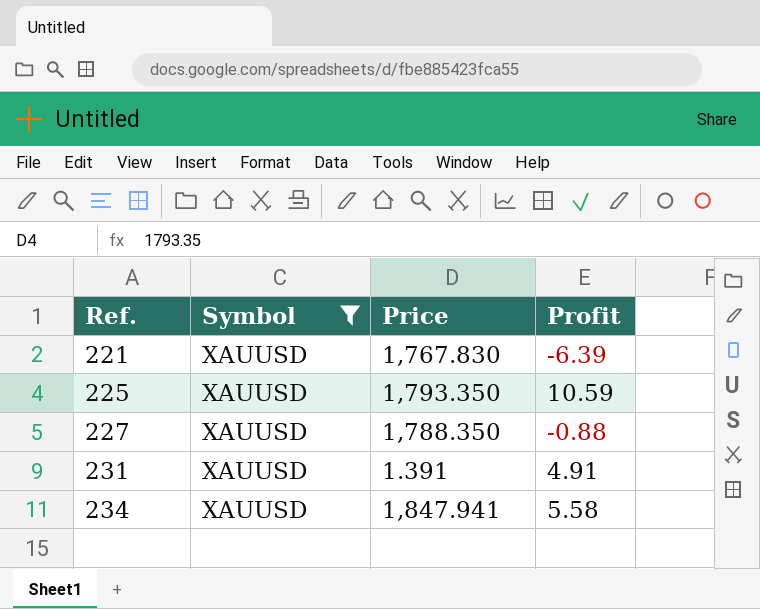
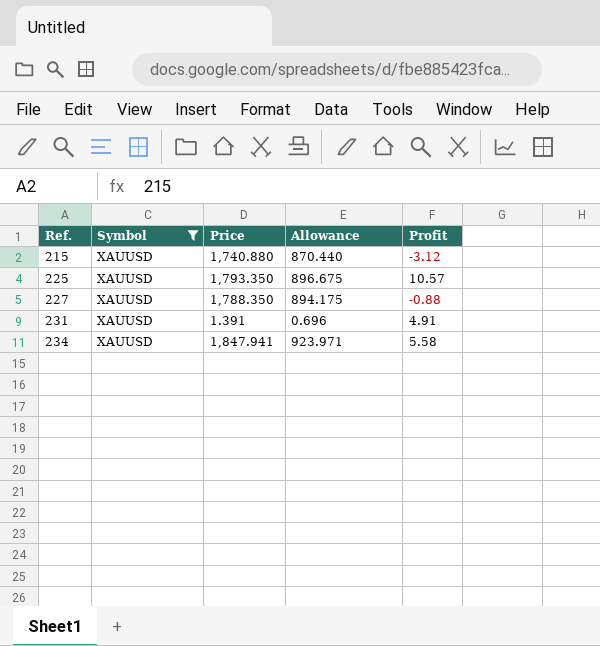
column Allowance | formula: none -> [Price] * 0.5
row 221: XAUUSD | 1,767.830 | -6.39 -> none
row 215: none -> XAUUSD | 1,740.880 | 870.440 | -3.12
225 | Profit: 10.59 -> 10.57

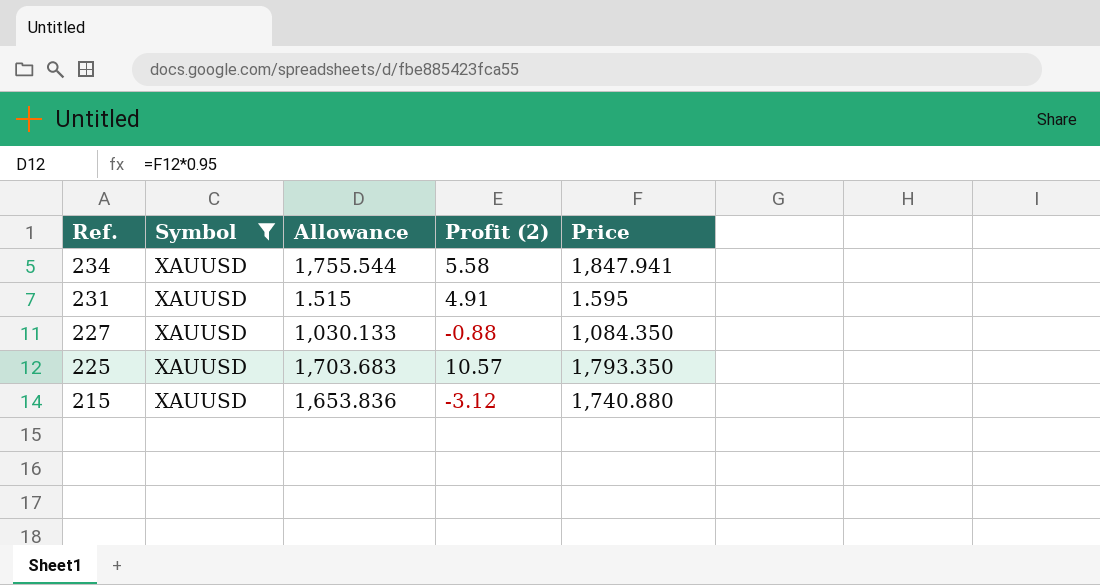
row order: Ref. ascending -> Ref. descending
column Allowance | formula: [Price] * 0.5 -> [Price] * 0.95
column name: Profit -> Profit (2)
column Price | position: 3 -> 5
231 | Price: 1.391 -> 1.595
227 | Price: 1,788.350 -> 1,084.350

